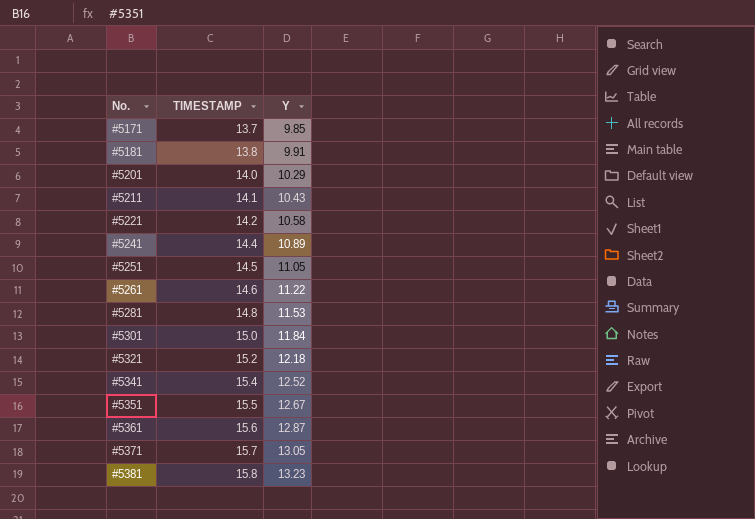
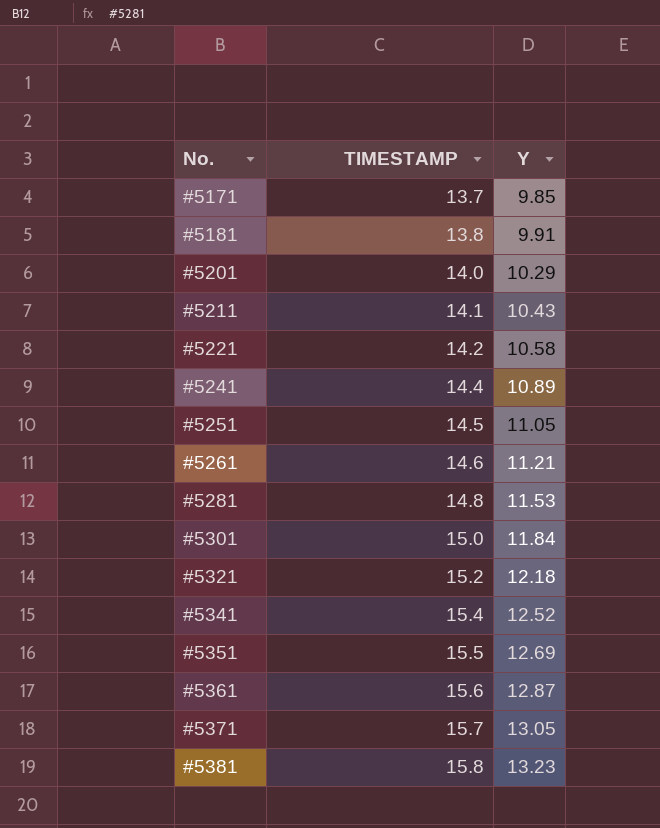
#5261 | Y: 11.22 -> 11.21
#5351 | Y: 12.67 -> 12.69

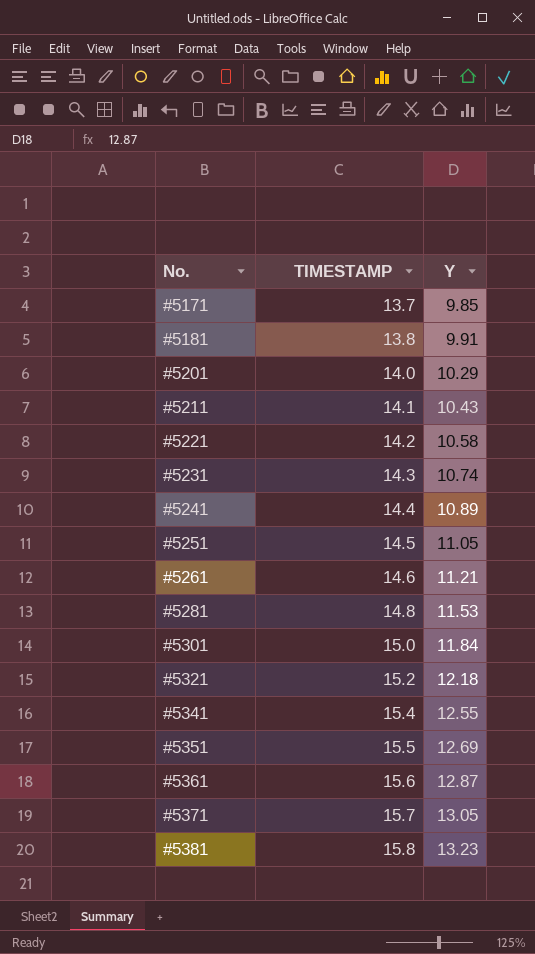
row #5231: none -> 14.3 | 10.74
#5341 | Y: 12.52 -> 12.55

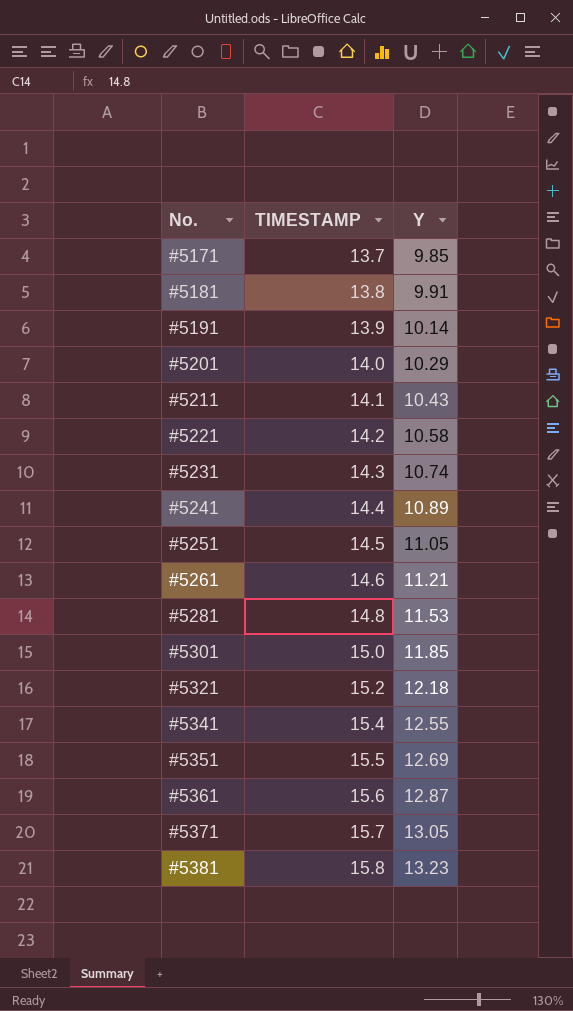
row #5191: none -> 13.9 | 10.14
#5301 | Y: 11.84 -> 11.85

